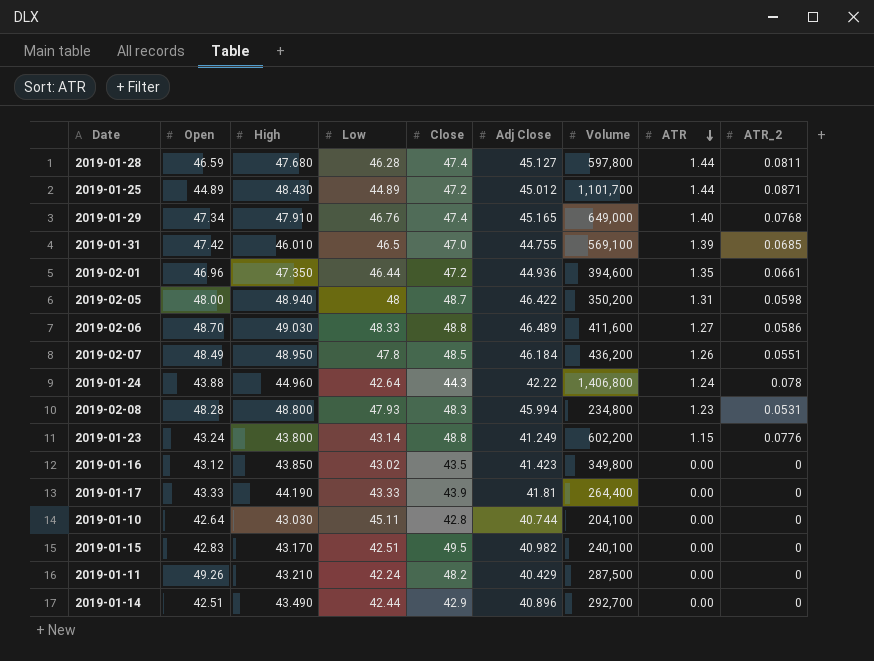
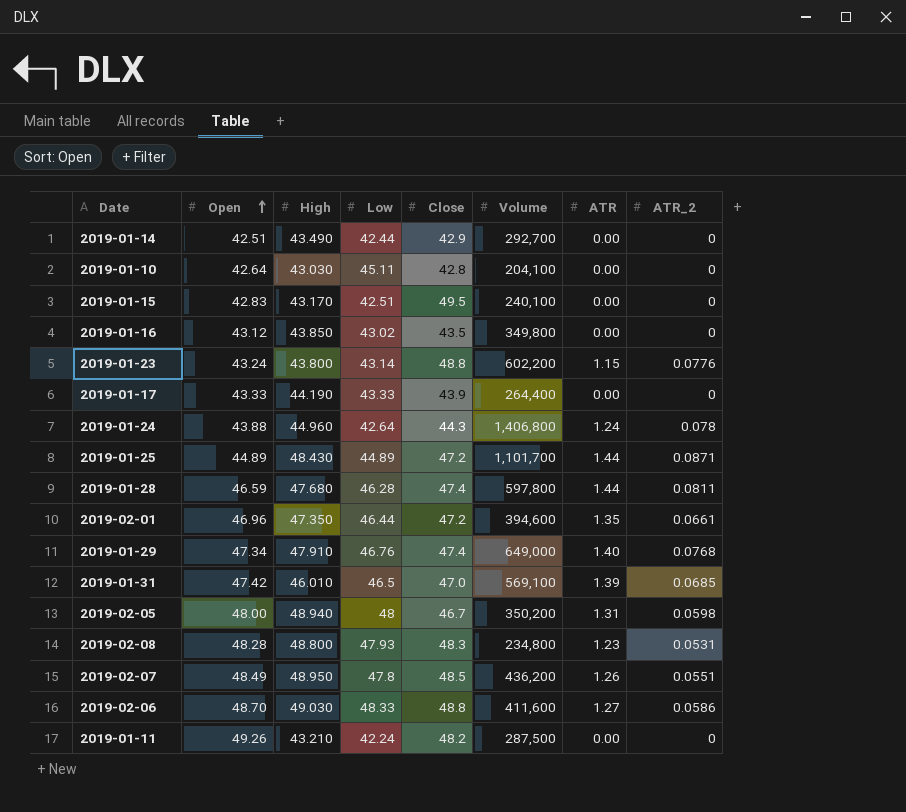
row order: ATR descending -> Open ascending
column Adj Close | position: 6 -> none
2019-02-05 | Close: 48.7 -> 46.7

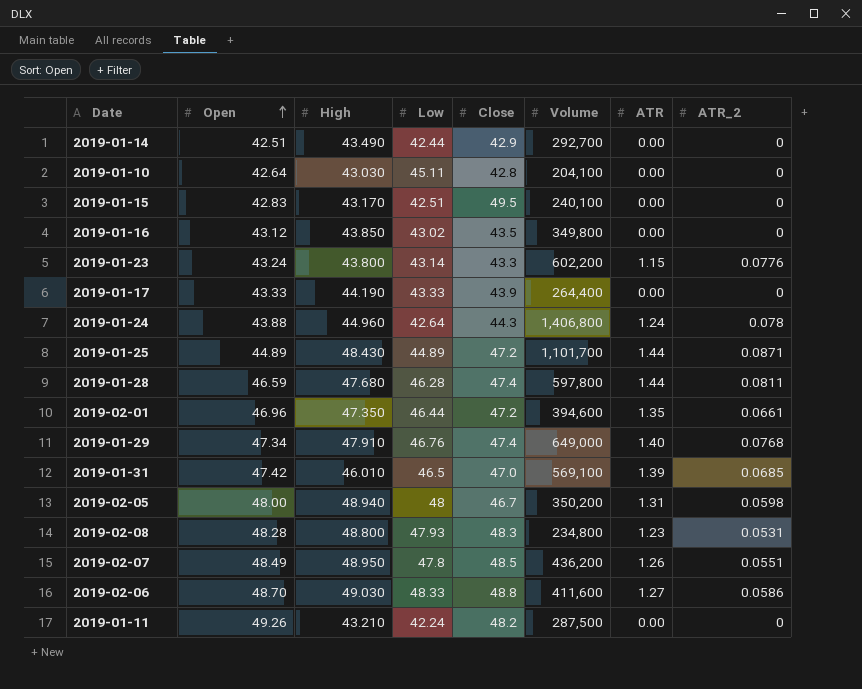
2019-01-23 | Close: 48.8 -> 43.3

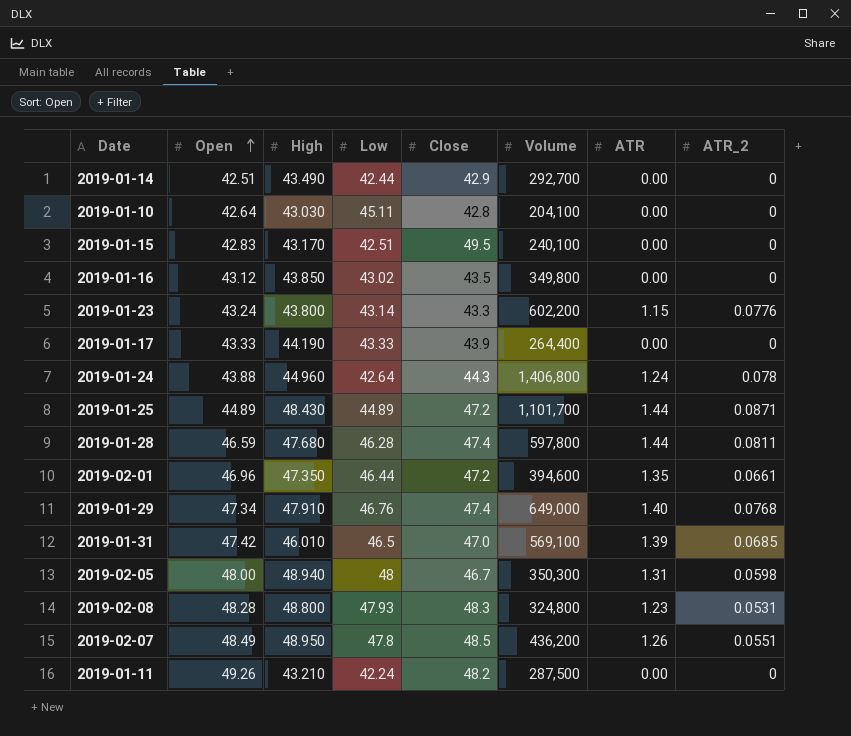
row 2019-02-06: 48.70 | 49.030 | 48.33 | 48.8 | 411,600 | 1.27 | 0.0586 -> none
2019-02-05 | Volume: 350,200 -> 350,300
2019-02-08 | Volume: 234,800 -> 324,800

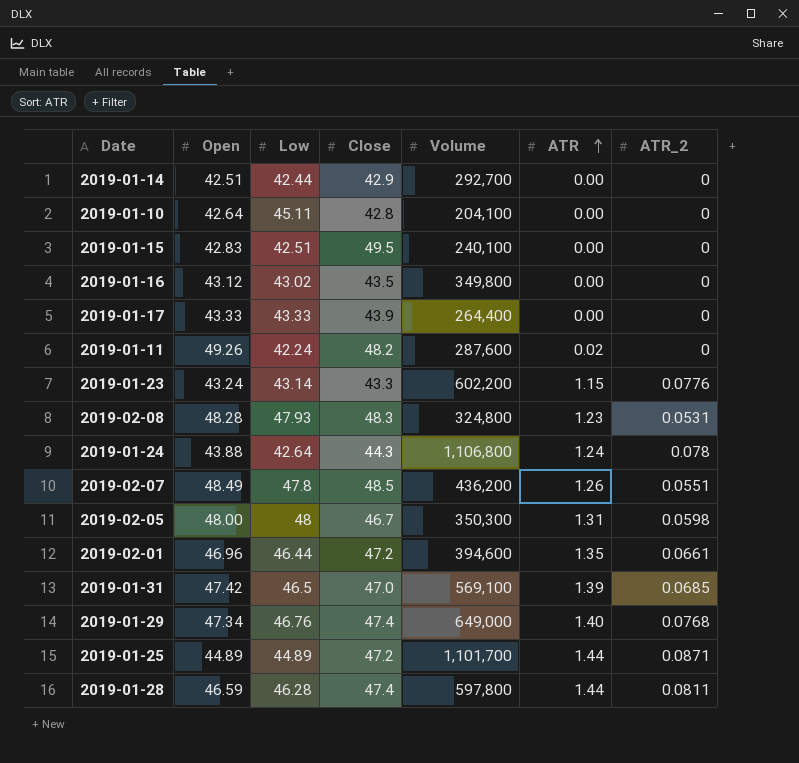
row order: Open ascending -> ATR ascending
column High | position: 3 -> none
2019-01-11 | Volume: 287,500 -> 287,600
2019-01-11 | ATR: 0.00 -> 0.02
2019-01-24 | Volume: 1,406,800 -> 1,106,800

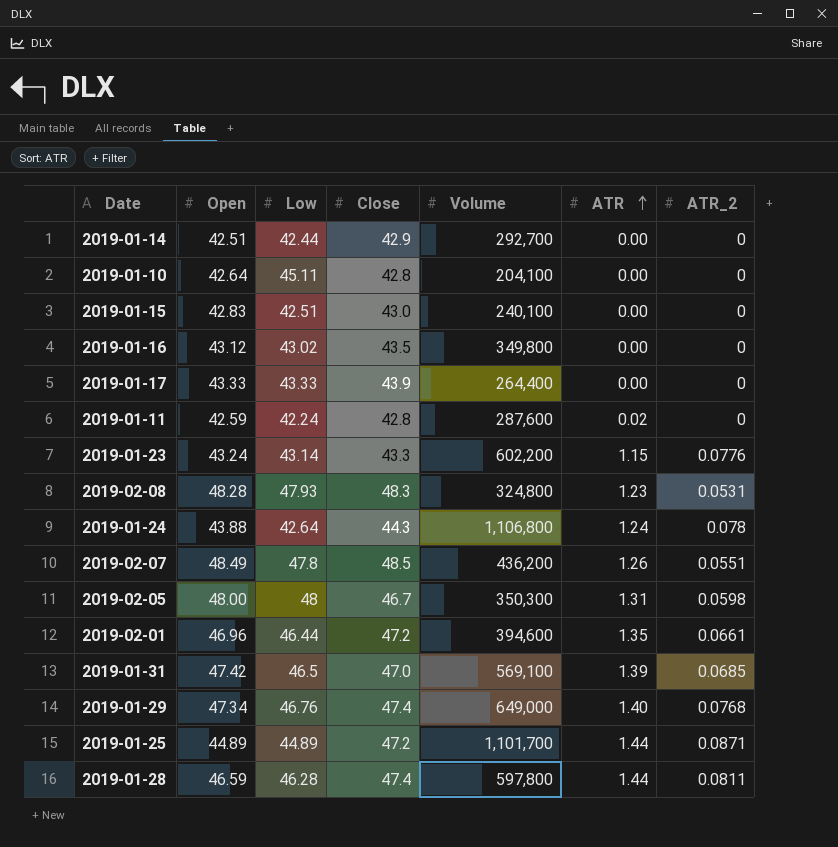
2019-01-15 | Close: 49.5 -> 43.0
2019-01-11 | Open: 49.26 -> 42.59
2019-01-11 | Close: 48.2 -> 42.8

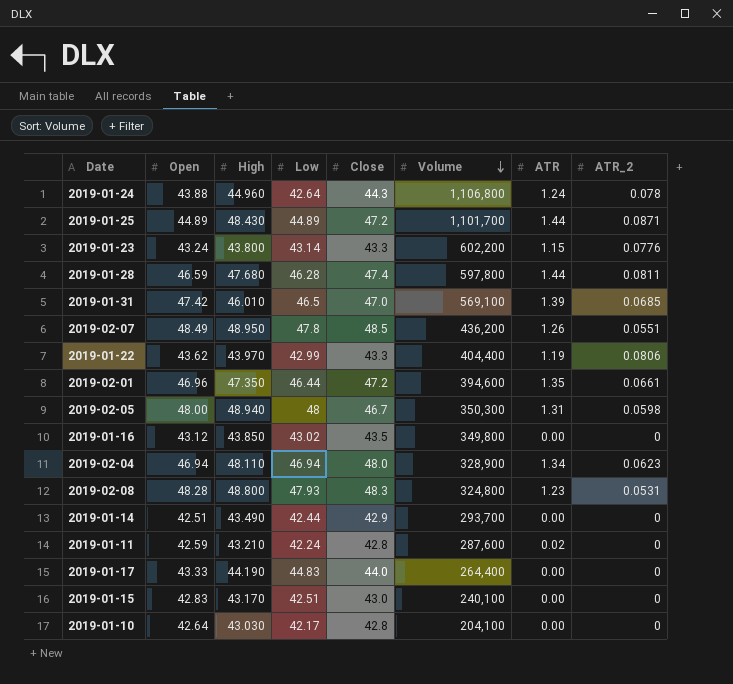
row order: ATR ascending -> Volume descending
column High | position: none -> 3
row 2019-01-29: 47.34 | 46.76 | 47.4 | 649,000 | 1.40 | 0.0768 -> none
row 2019-01-22: none -> 43.62 | 43.970 | 42.99 | 43.3 | 404,400 | 1.19 | 0.0806
row 2019-02-04: none -> 46.94 | 48.110 | 46.94 | 48.0 | 328,900 | 1.34 | 0.0623
2019-01-14 | Volume: 292,700 -> 293,700
2019-01-17 | Low: 43.33 -> 44.83
2019-01-17 | Close: 43.9 -> 44.0
2019-01-10 | Low: 45.11 -> 42.17

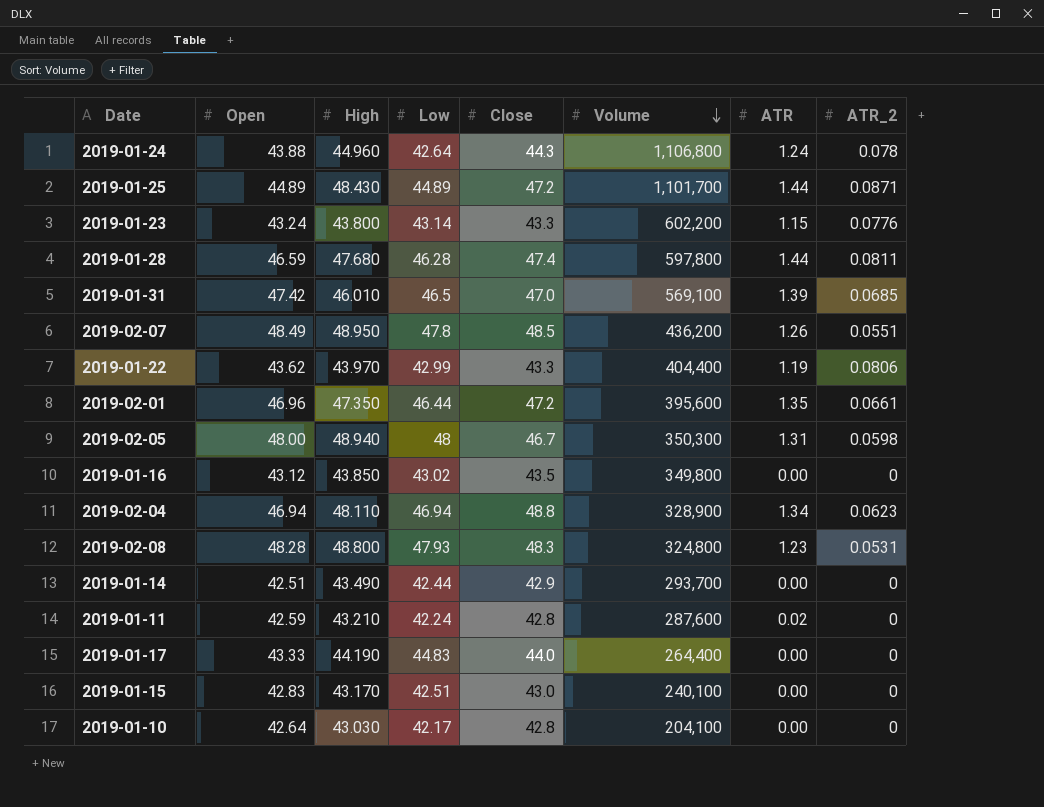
2019-02-01 | Volume: 394,600 -> 395,600
2019-02-04 | Close: 48.0 -> 48.8

